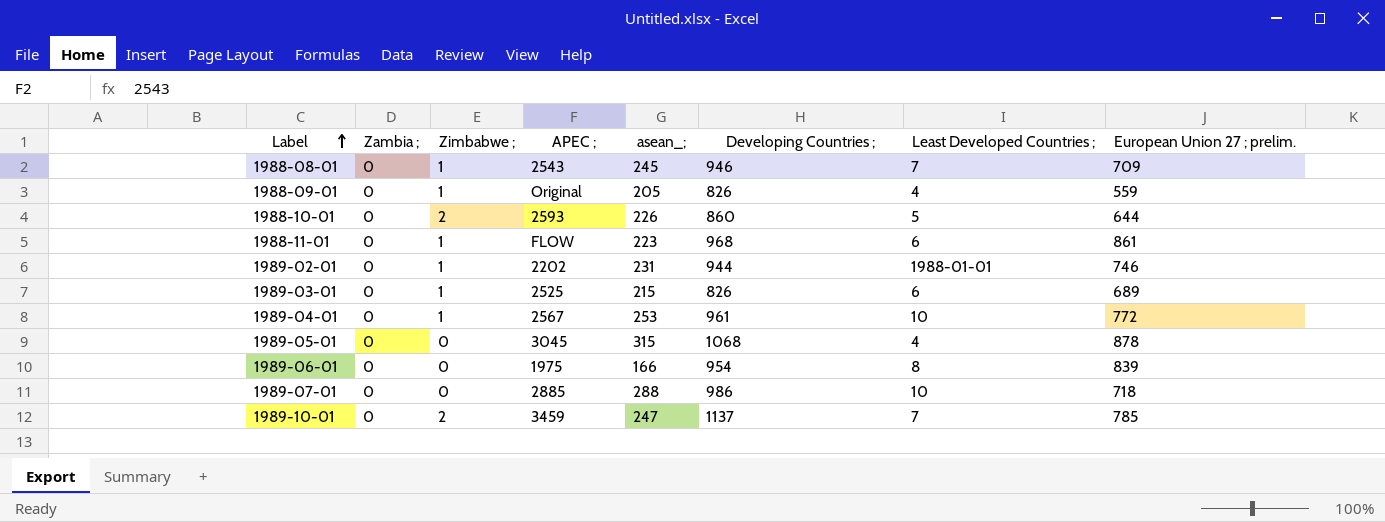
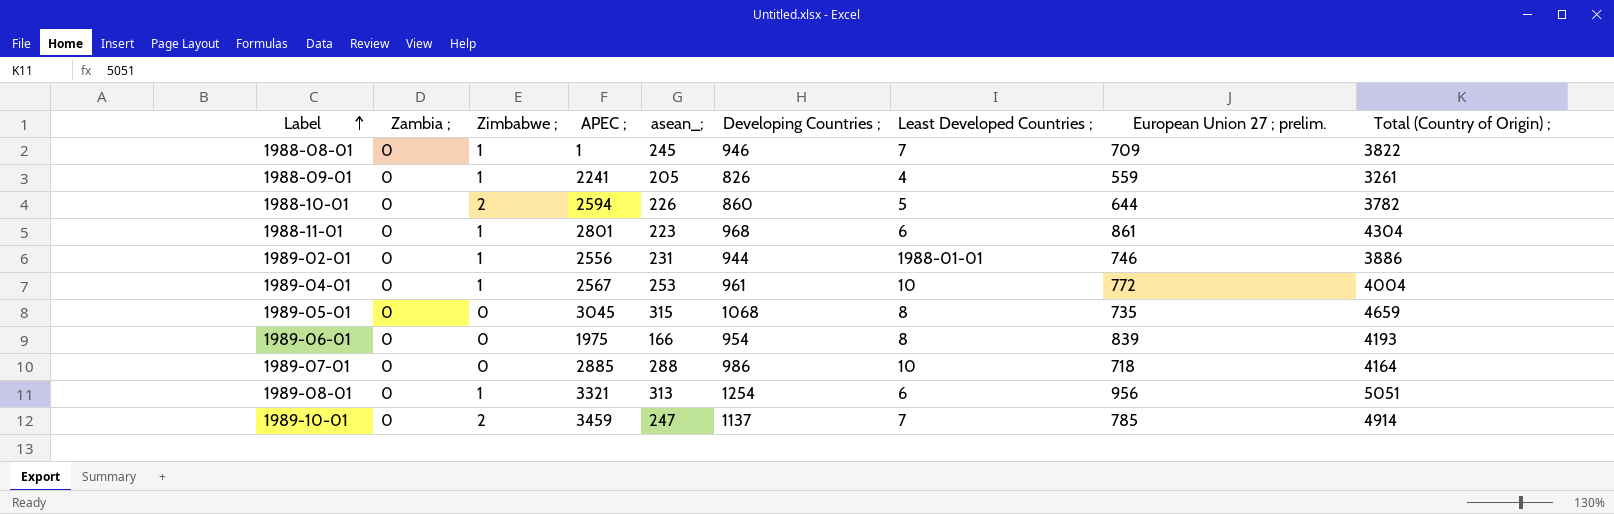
column Total (Country of Origin) ; | position: none -> 9
row 1989-03-01: 0 | 1 | 2525 | 215 | 826 | 6 | 689 -> none
1988-08-01 | APEC ;: 2543 -> 1
1988-09-01 | APEC ;: Original -> 2241
1988-10-01 | APEC ;: 2593 -> 2594
1988-11-01 | APEC ;: FLOW -> 2801
1989-02-01 | APEC ;: 2202 -> 2556
1989-05-01 | Least Developed Countries ;: 4 -> 8
1989-05-01 | European Union 27 ; prelim.: 878 -> 735
row 1989-08-01: none -> 0 | 1 | 3321 | 313 | 1254 | 6 | 956 | 5051

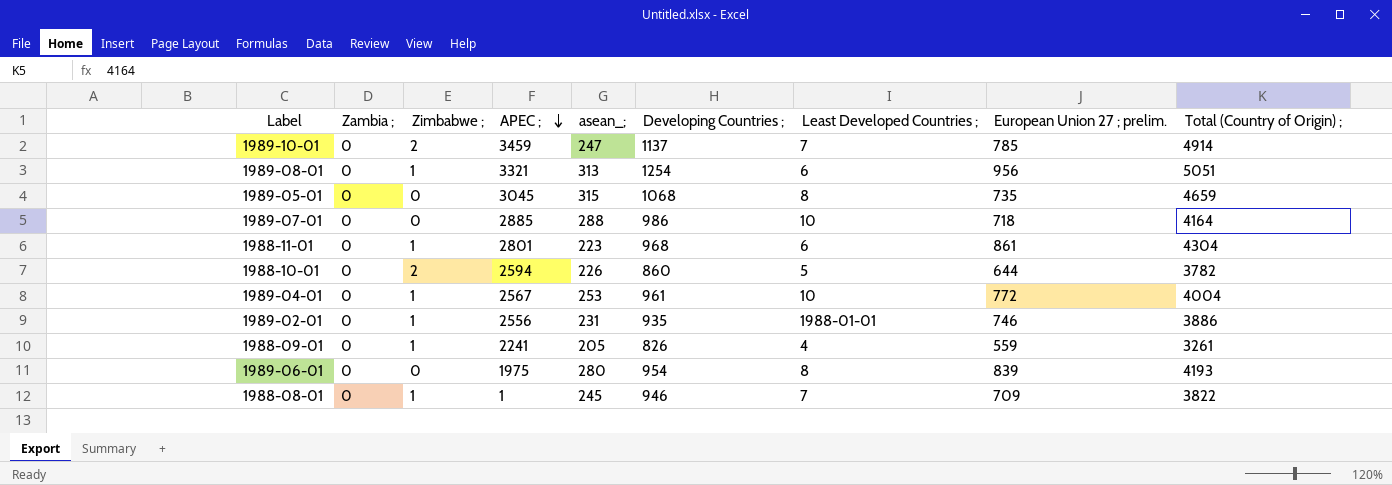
row order: Label ascending -> APEC ; descending
1989-02-01 | Developing Countries ;: 944 -> 935
1989-06-01 | asean_;: 166 -> 280

